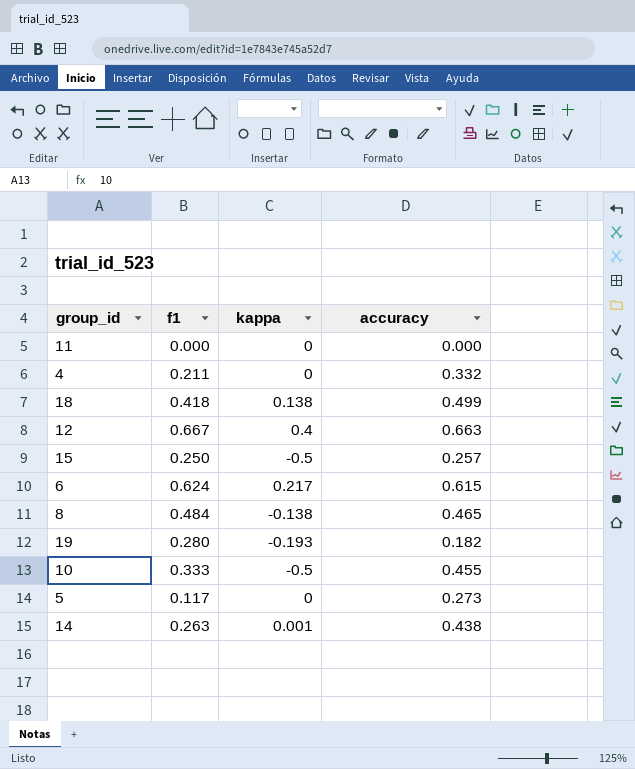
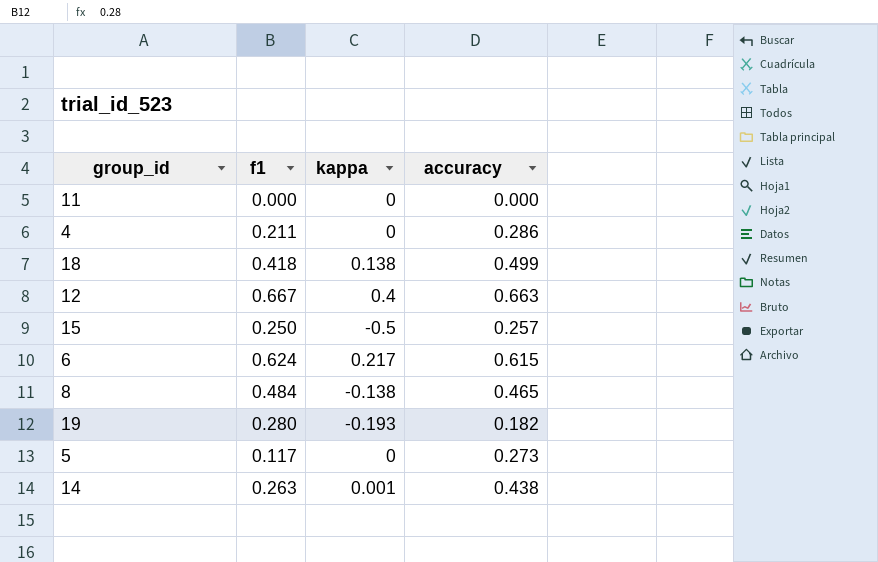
row 10: 0.333 | -0.5 | 0.455 -> none
4 | accuracy: 0.332 -> 0.286

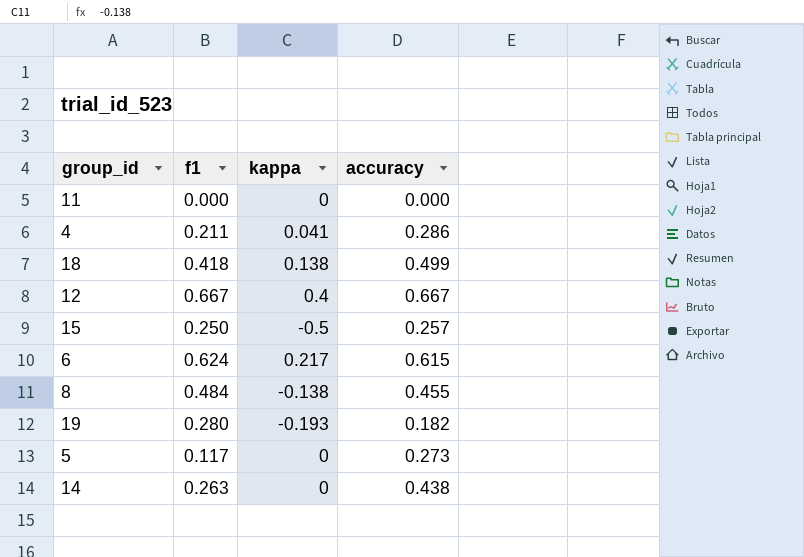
4 | kappa: 0 -> 0.041
12 | accuracy: 0.663 -> 0.667
8 | accuracy: 0.465 -> 0.455
14 | kappa: 0.001 -> 0

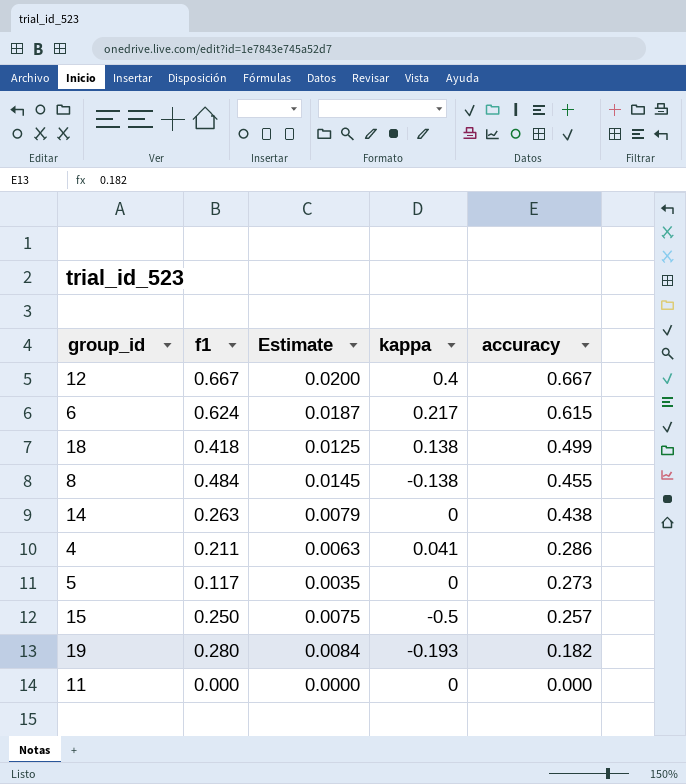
row order: none -> accuracy descending
column Estimate | formula: none -> [f1] * 0.03

